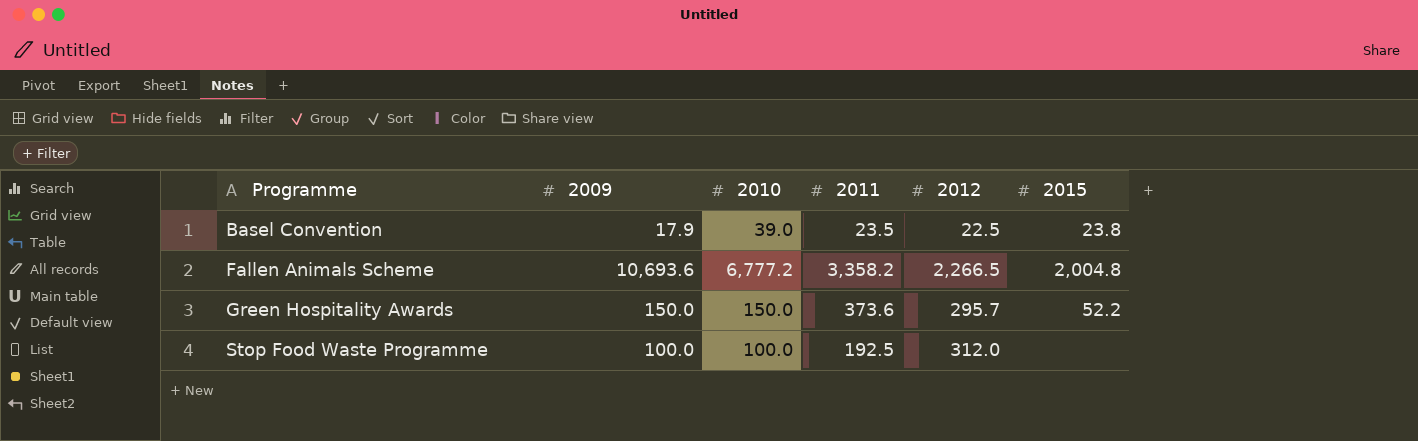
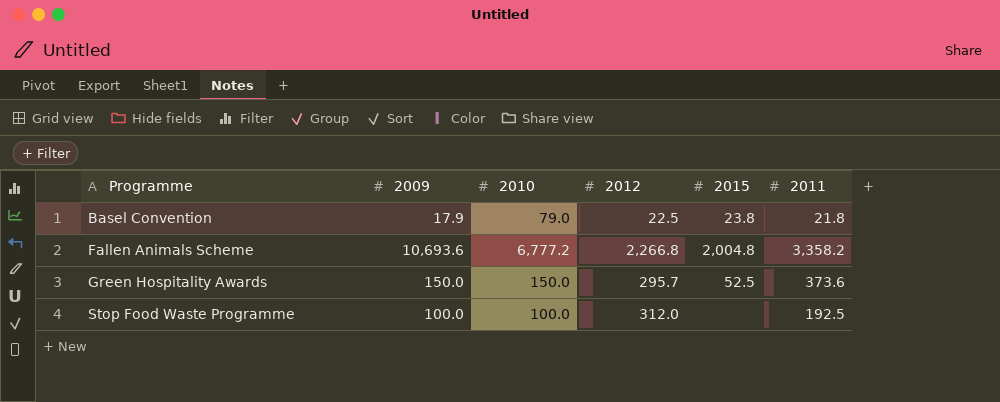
column 2011 | position: 4 -> 6
Basel Convention | 2010: 39.0 -> 79.0
Basel Convention | 2011: 23.5 -> 21.8
Fallen Animals Scheme | 2012: 2,266.5 -> 2,266.8
Green Hospitality Awards | 2015: 52.2 -> 52.5

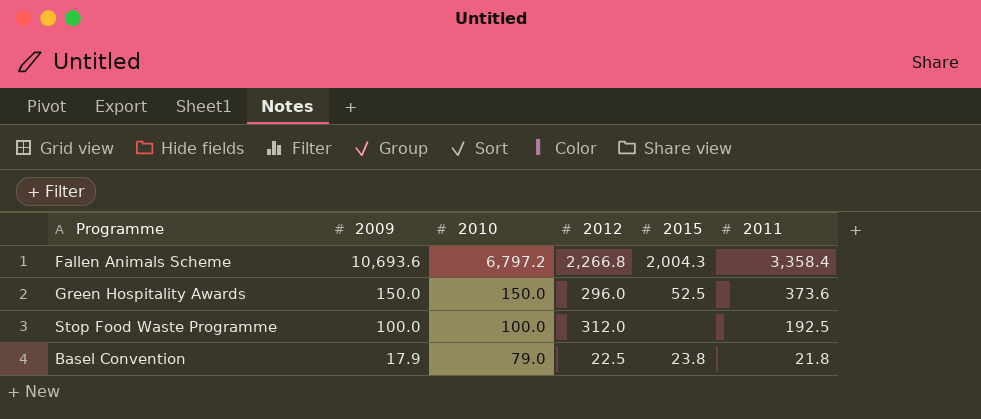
row order: Programme ascending -> 2009 descending
Fallen Animals Scheme | 2010: 6,777.2 -> 6,797.2
Fallen Animals Scheme | 2015: 2,004.8 -> 2,004.3
Fallen Animals Scheme | 2011: 3,358.2 -> 3,358.4
Green Hospitality Awards | 2012: 295.7 -> 296.0

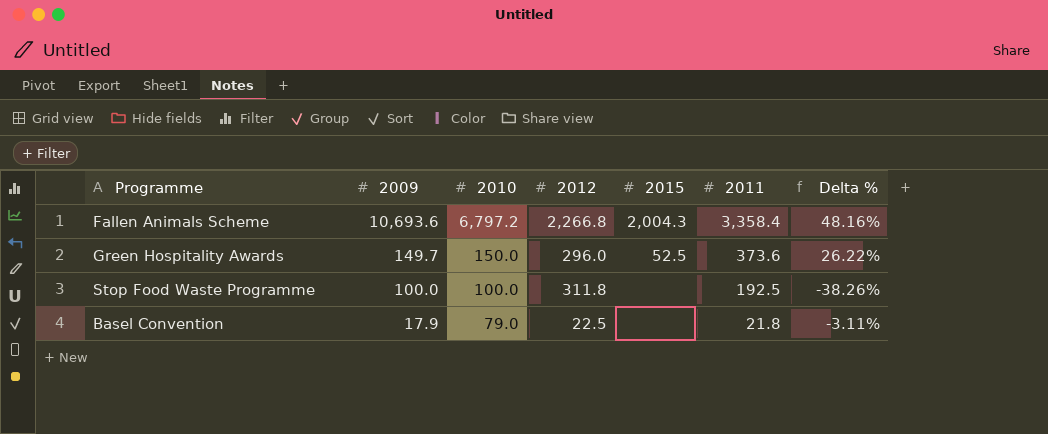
column Delta % | formula: none -> ([2011] - [2012]) / [2012]
Green Hospitality Awards | 2009: 150.0 -> 149.7
Stop Food Waste Programme | 2012: 312.0 -> 311.8
Basel Convention | 2015: 23.8 -> none

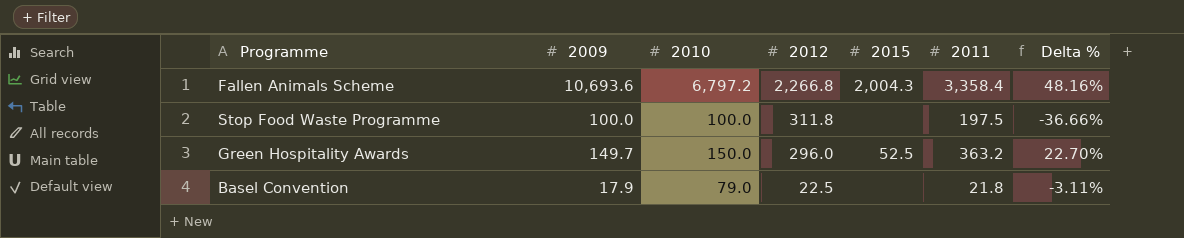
row order: 2009 descending -> 2012 descending
Stop Food Waste Programme | 2011: 192.5 -> 197.5
Stop Food Waste Programme | Delta %: -38.26% -> -36.66%
Green Hospitality Awards | 2011: 373.6 -> 363.2
Green Hospitality Awards | Delta %: 26.22% -> 22.70%

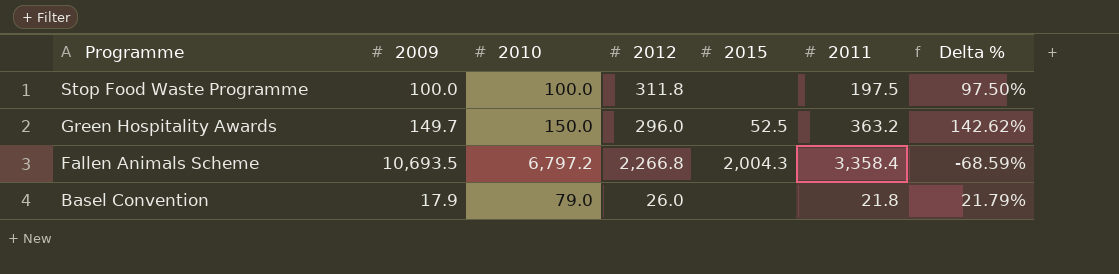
row order: 2012 descending -> Programme descending
column Delta % | formula: ([2011] - [2012]) / [2012] -> ([2011] - [2009]) / [2009]
Fallen Animals Scheme | 2009: 10,693.6 -> 10,693.5
Basel Convention | 2012: 22.5 -> 26.0

